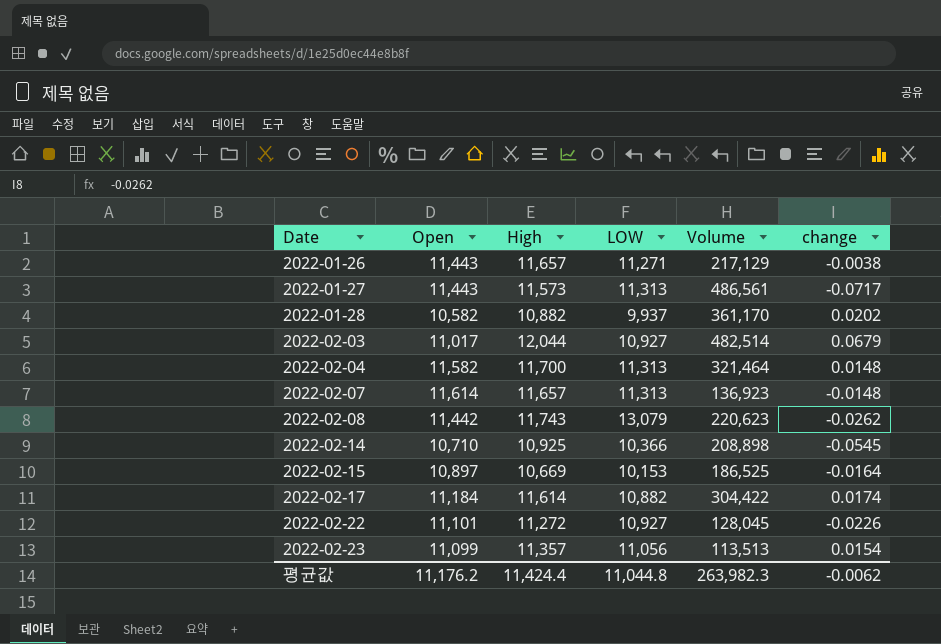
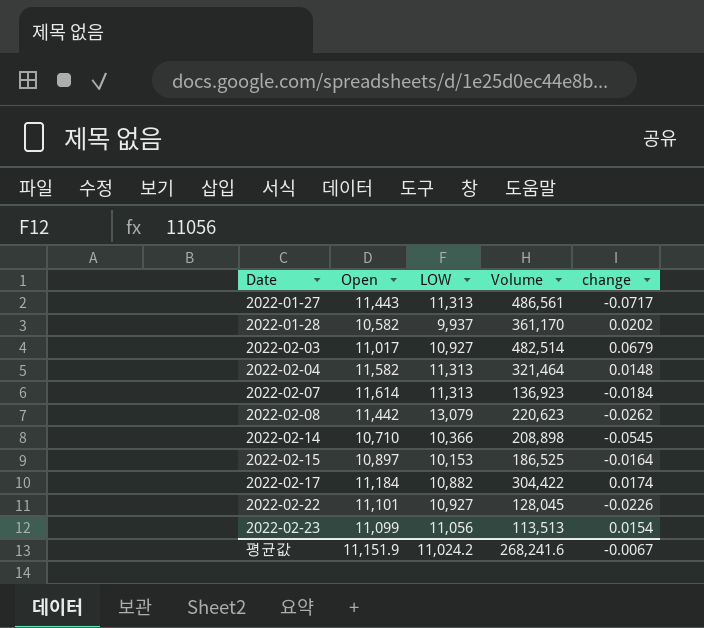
column High | position: 3 -> none
row 2022-01-26: 11,443 | 11,657 | 11,271 | 217,129 | -0.0038 -> none
2022-02-07 | change: -0.0148 -> -0.0184
평균값 | Open: 11,176.2 -> 11,151.9
평균값 | LOW: 11,044.8 -> 11,024.2
평균값 | Volume: 263,982.3 -> 268,241.6
평균값 | change: -0.0062 -> -0.0067

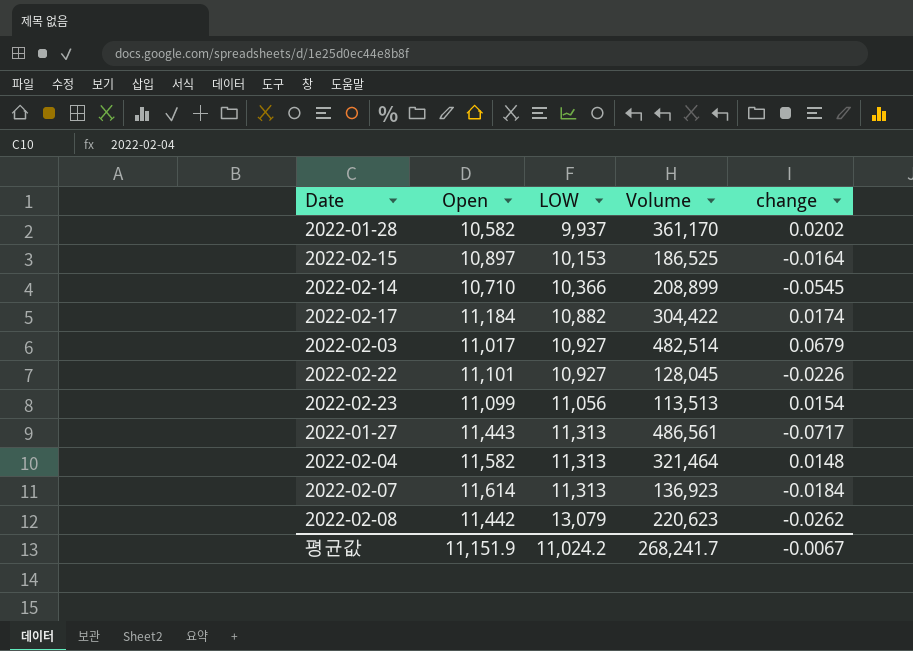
row order: Date ascending -> LOW ascending
2022-02-14 | Volume: 208,898 -> 208,899
평균값 | Volume: 268,241.6 -> 268,241.7

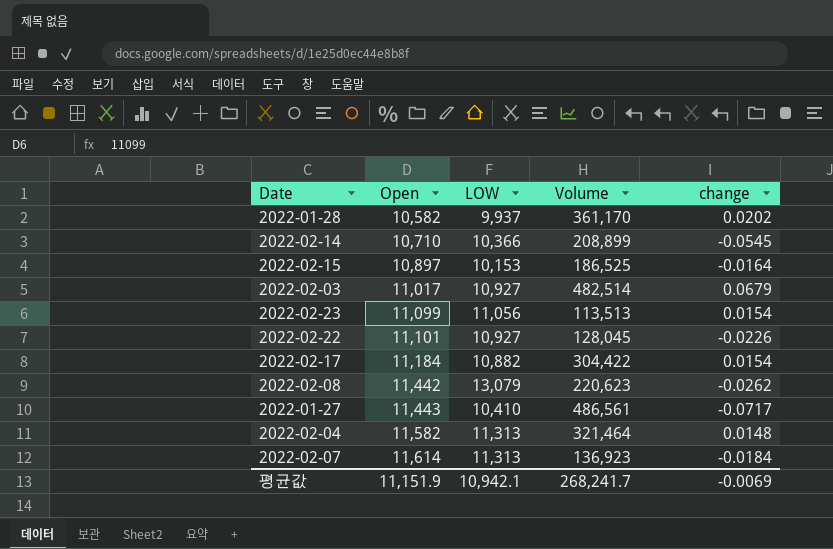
row order: LOW ascending -> Open ascending
2022-02-17 | change: 0.0174 -> 0.0154
2022-01-27 | LOW: 11,313 -> 10,410
평균값 | LOW: 11,024.2 -> 10,942.1
평균값 | change: -0.0067 -> -0.0069

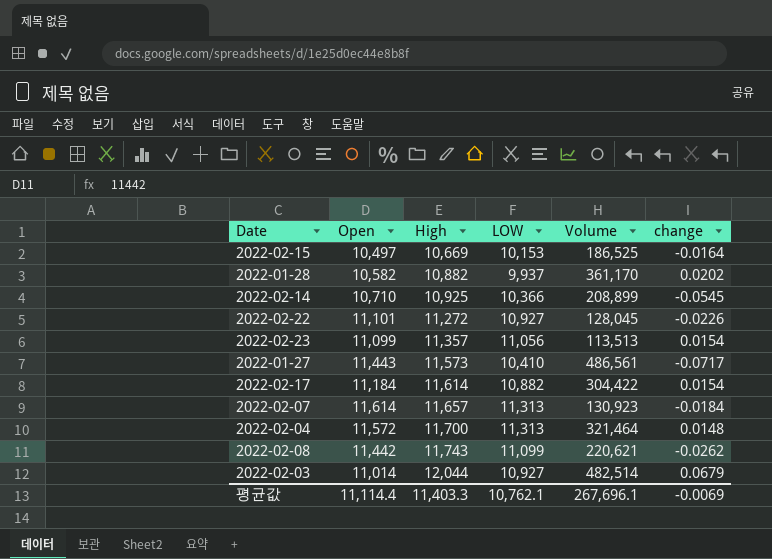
row order: Open ascending -> High ascending
column High | position: none -> 3
2022-02-15 | Open: 10,897 -> 10,497
2022-02-07 | Volume: 136,923 -> 130,923
2022-02-04 | Open: 11,582 -> 11,572
2022-02-08 | LOW: 13,079 -> 11,099
2022-02-08 | Volume: 220,623 -> 220,621
2022-02-03 | Open: 11,017 -> 11,014
평균값 | Open: 11,151.9 -> 11,114.4
평균값 | LOW: 10,942.1 -> 10,762.1
평균값 | Volume: 268,241.7 -> 267,696.1

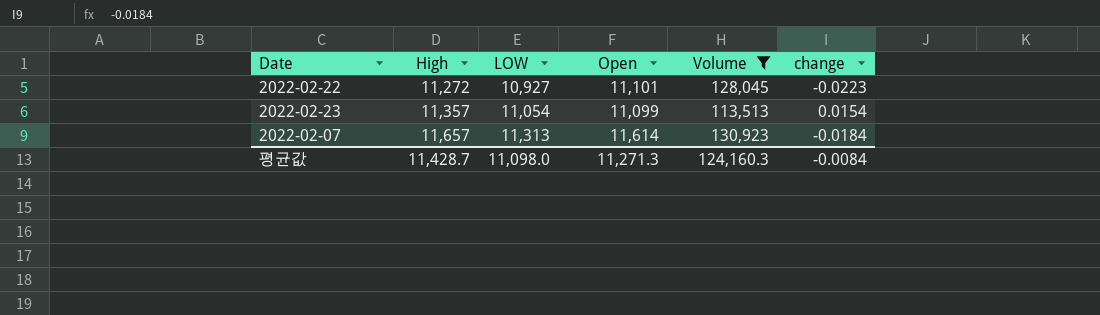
filter: none -> Volume <= 130,923
column Open | position: 2 -> 4
2022-02-22 | change: -0.0226 -> -0.0223
2022-02-23 | LOW: 11,056 -> 11,054
평균값 | High: 11,403.3 -> 11,428.7
평균값 | LOW: 10,762.1 -> 11,098.0
평균값 | Open: 11,114.4 -> 11,271.3
평균값 | Volume: 267,696.1 -> 124,160.3
평균값 | change: -0.0069 -> -0.0084

